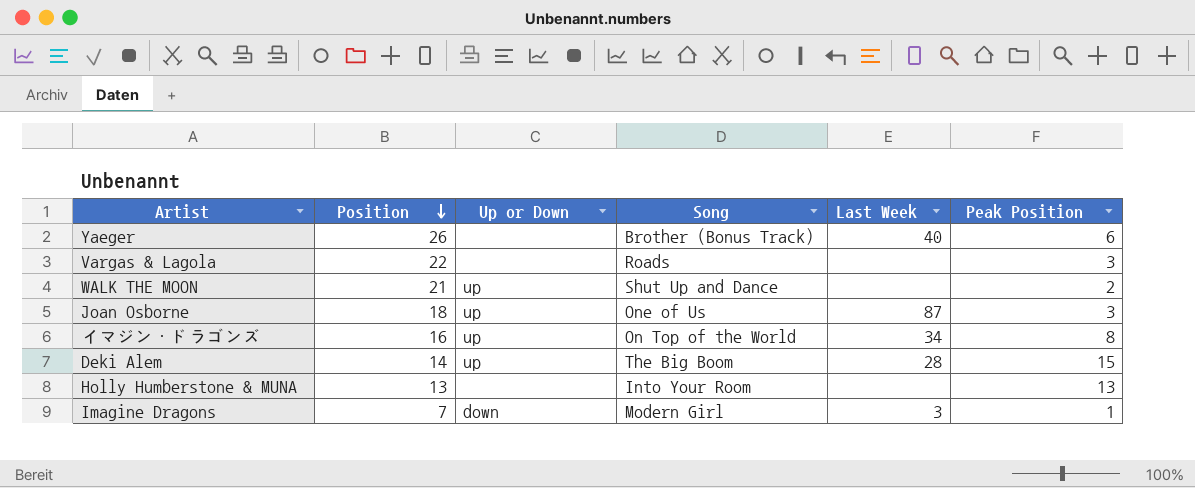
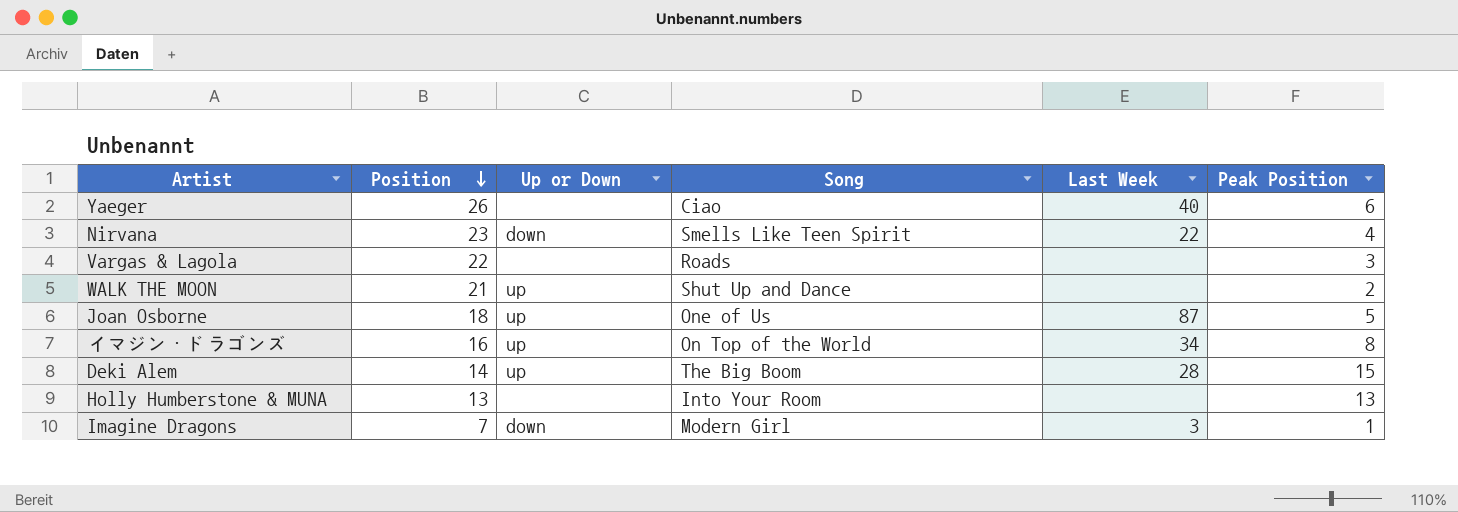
Yaeger | Song: Brother (Bonus Track) -> Ciao
row Nirvana: none -> 23 | down | Smells Like Teen Spirit | 22 | 4
Joan Osborne | Peak Position: 3 -> 5

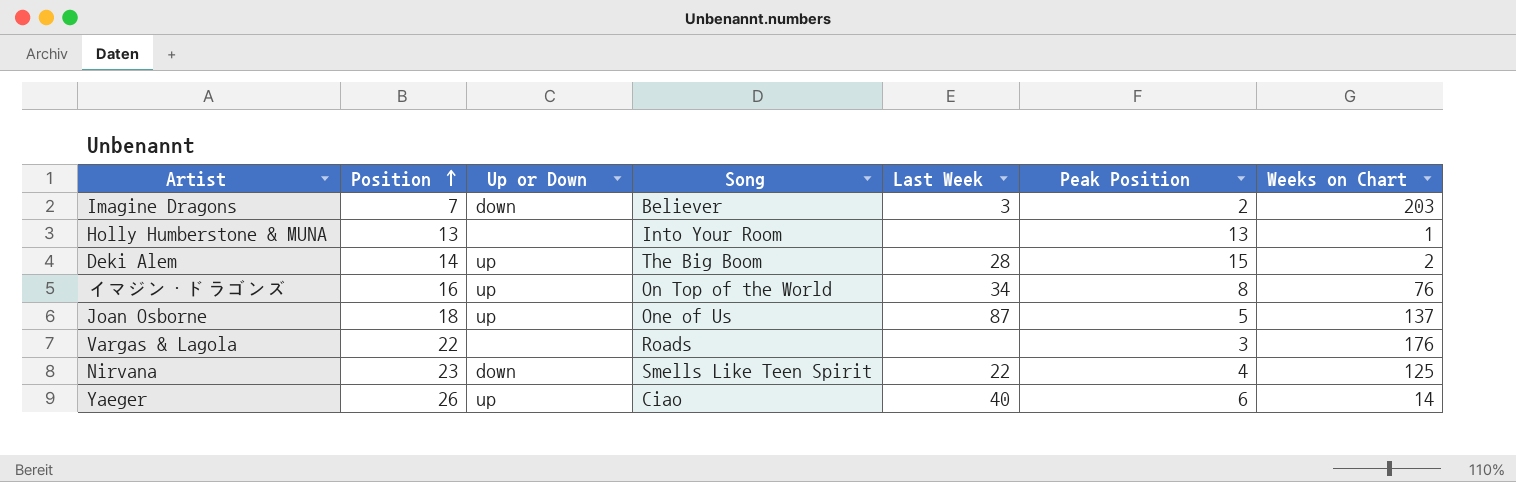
row order: Position descending -> Position ascending
column Weeks on Chart | position: none -> 7
row WALK THE MOON: 21 | up | Shut Up and Dance | none | 2 -> none
Imagine Dragons | Song: Modern Girl -> Believer
Imagine Dragons | Peak Position: 1 -> 2
Yaeger | Up or Down: none -> up

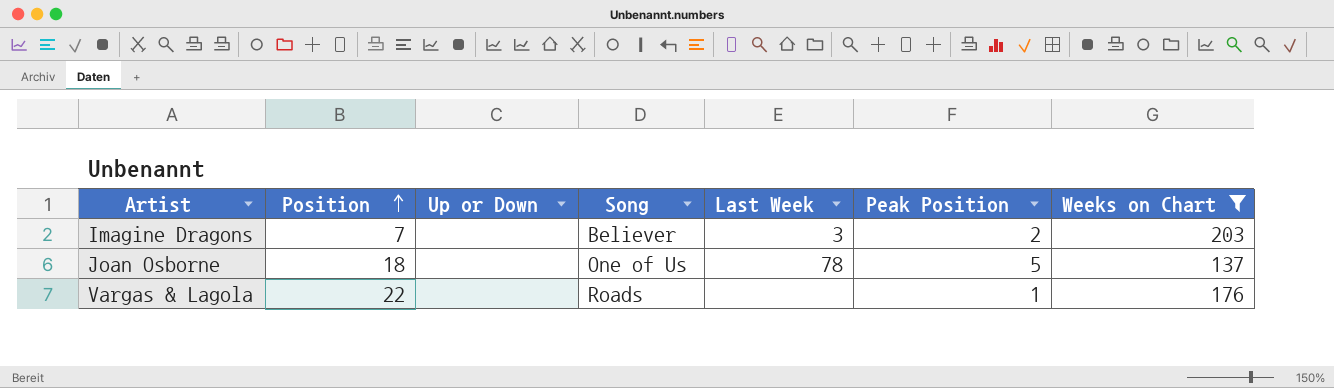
filter: none -> Weeks on Chart >= 137
Imagine Dragons | Up or Down: down -> none
Joan Osborne | Up or Down: up -> none
Joan Osborne | Last Week: 87 -> 78
Vargas & Lagola | Peak Position: 3 -> 1

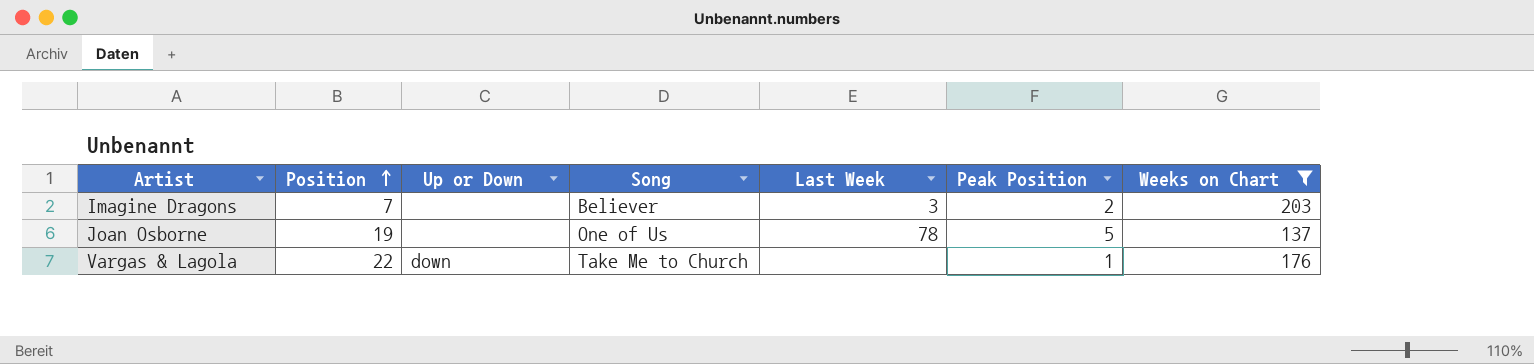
Joan Osborne | Position: 18 -> 19
Vargas & Lagola | Up or Down: none -> down
Vargas & Lagola | Song: Roads -> Take Me to Church

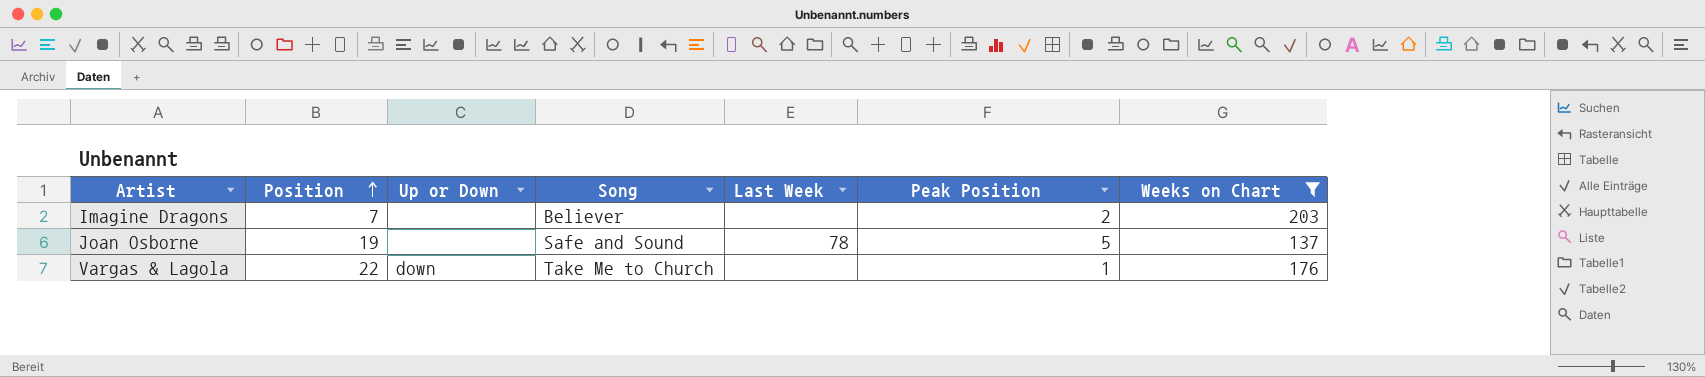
Imagine Dragons | Last Week: 3 -> none
Joan Osborne | Song: One of Us -> Safe and Sound

